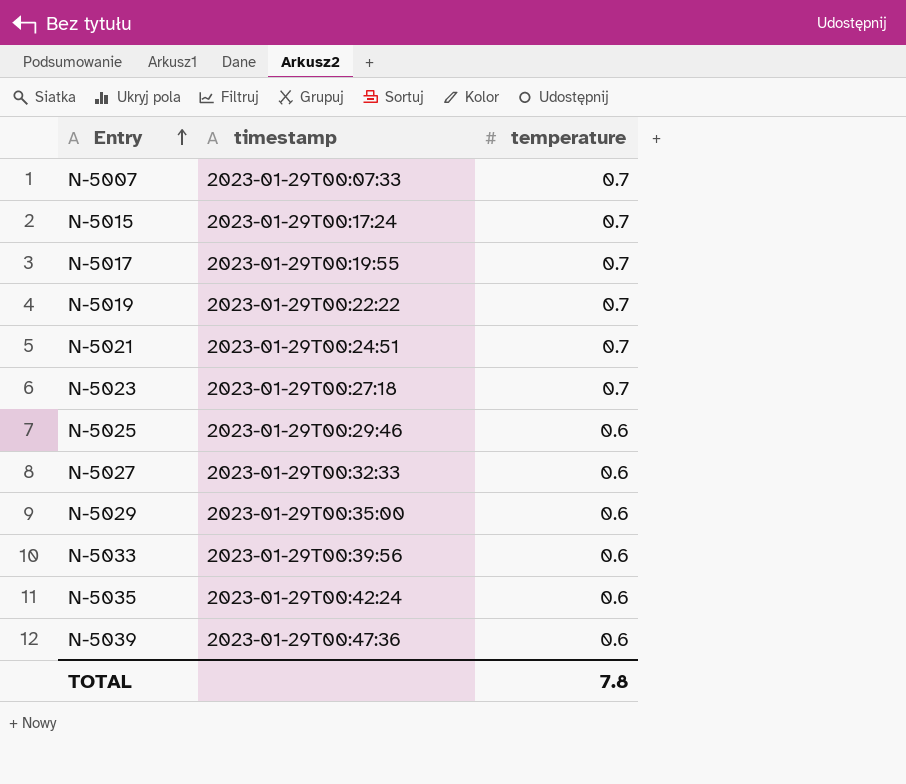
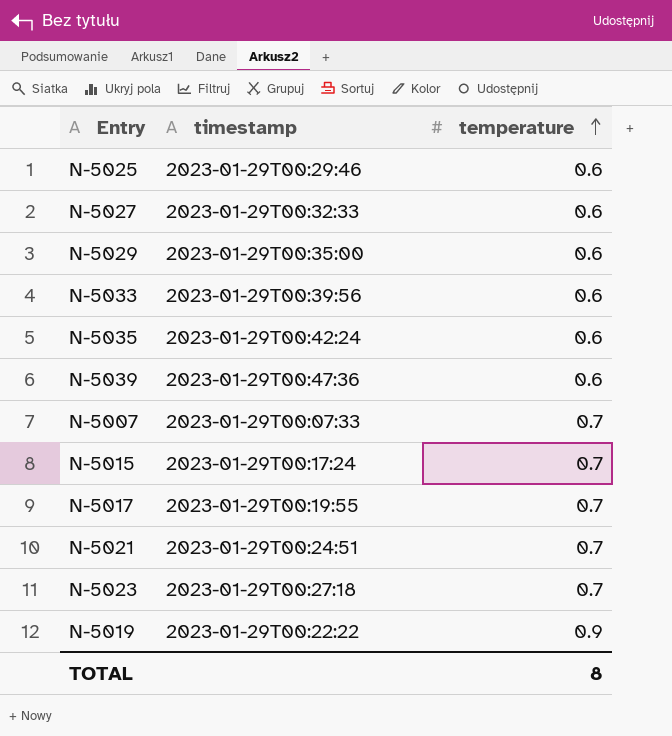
row order: Entry ascending -> temperature ascending
N-5019 | temperature: 0.7 -> 0.9
TOTAL | temperature: 7.8 -> 8

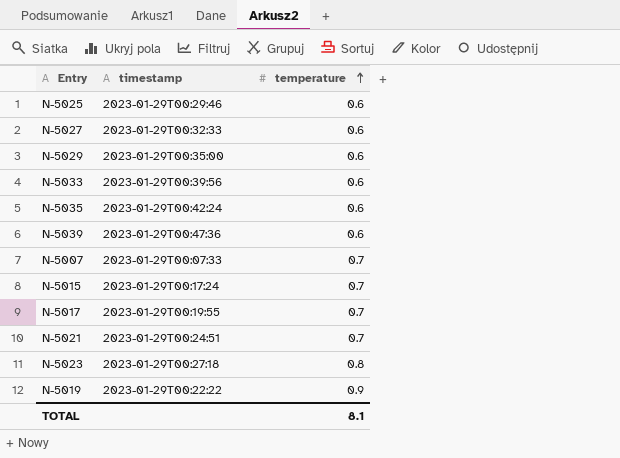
N-5023 | temperature: 0.7 -> 0.8
TOTAL | temperature: 8 -> 8.1

